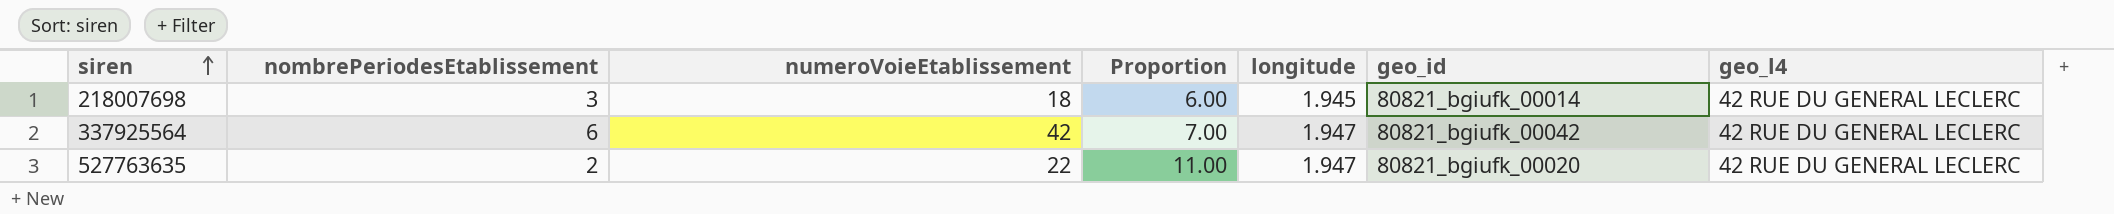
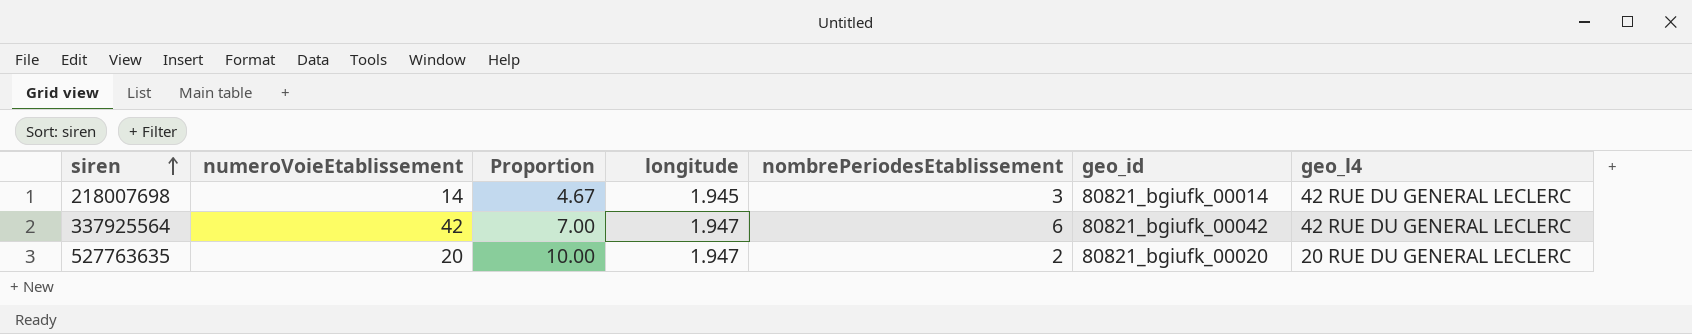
column nombrePeriodesEtablissement | position: 2 -> 5
218007698 | numeroVoieEtablissement: 18 -> 14
218007698 | Proportion: 6.00 -> 4.67
527763635 | numeroVoieEtablissement: 22 -> 20
527763635 | Proportion: 11.00 -> 10.00
527763635 | geo_l4: 42 RUE DU GENERAL LECLERC -> 20 RUE DU GENERAL LECLERC

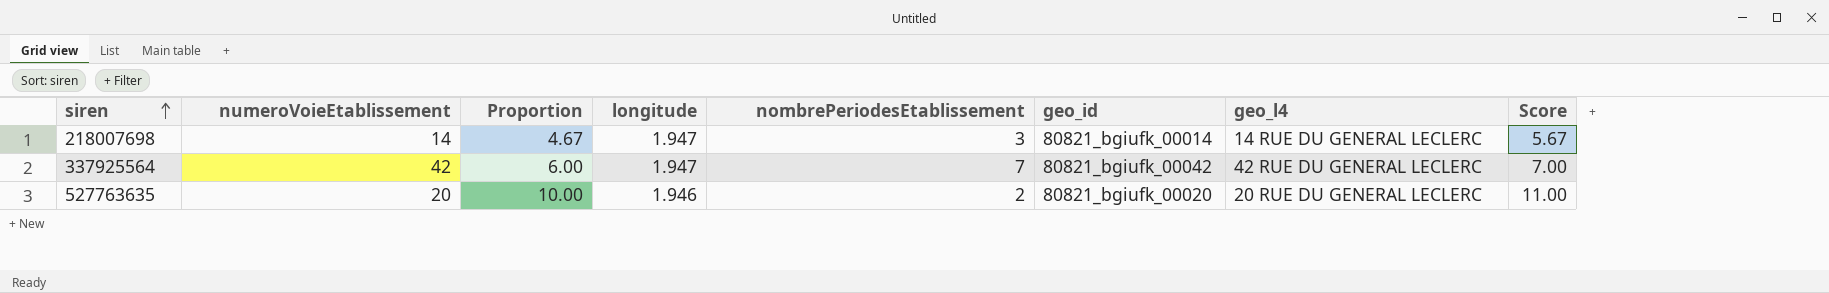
column Score | formula: none -> [Proportion] + 1
218007698 | longitude: 1.945 -> 1.947
218007698 | geo_l4: 42 RUE DU GENERAL LECLERC -> 14 RUE DU GENERAL LECLERC
337925564 | Proportion: 7.00 -> 6.00
337925564 | nombrePeriodesEtablissement: 6 -> 7
527763635 | longitude: 1.947 -> 1.946

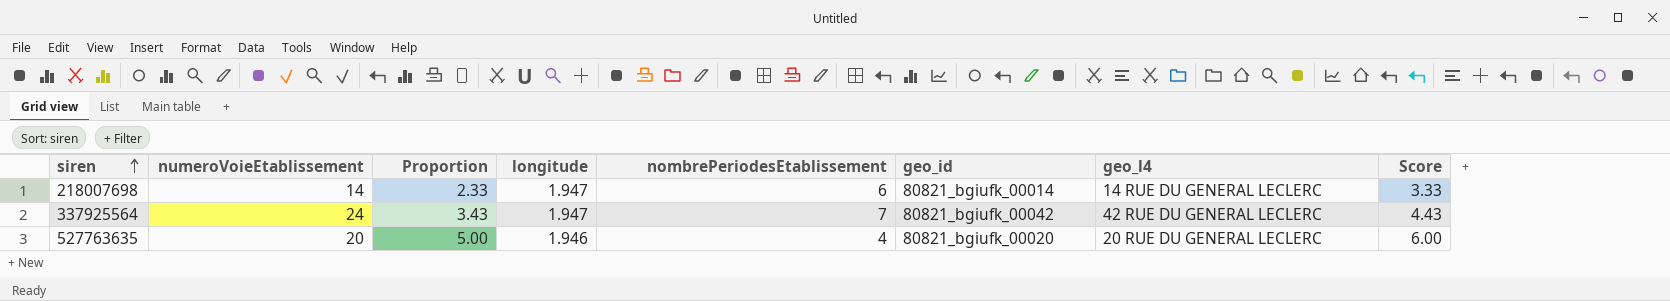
218007698 | Proportion: 4.67 -> 2.33
218007698 | nombrePeriodesEtablissement: 3 -> 6
218007698 | Score: 5.67 -> 3.33
337925564 | numeroVoieEtablissement: 42 -> 24
337925564 | Proportion: 6.00 -> 3.43
337925564 | Score: 7.00 -> 4.43
527763635 | Proportion: 10.00 -> 5.00
527763635 | nombrePeriodesEtablissement: 2 -> 4
527763635 | Score: 11.00 -> 6.00

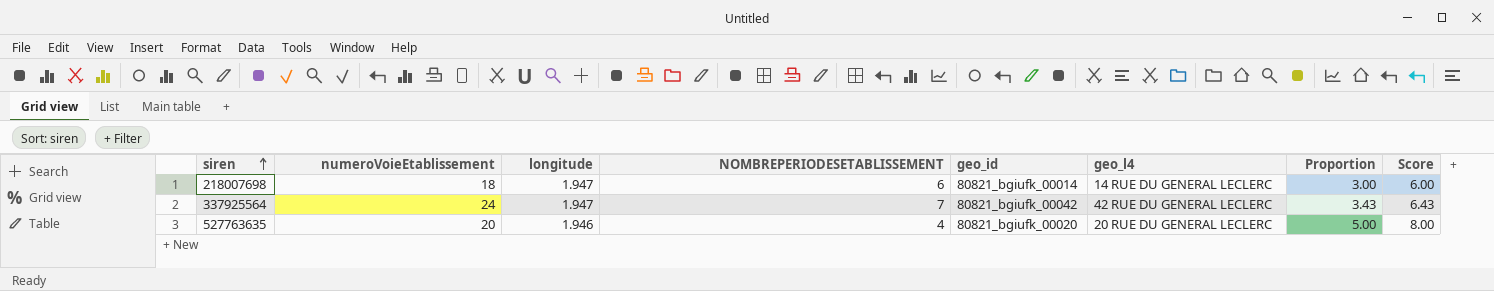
column name: nombrePeriodesEtablissement -> NOMBREPERIODESETABLISSEMENT
column Proportion | position: 3 -> 7
column Score | formula: [Proportion] + 1 -> [Proportion] + 3
218007698 | numeroVoieEtablissement: 14 -> 18
218007698 | Proportion: 2.33 -> 3.00

